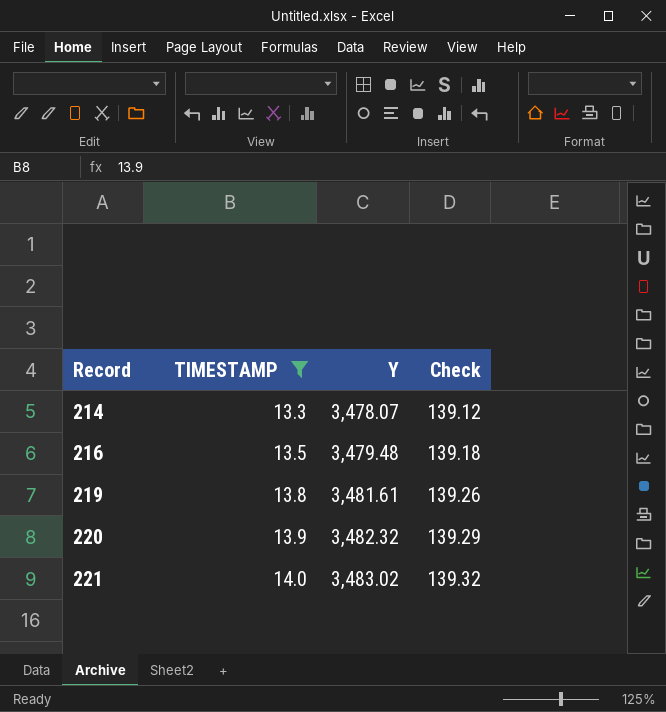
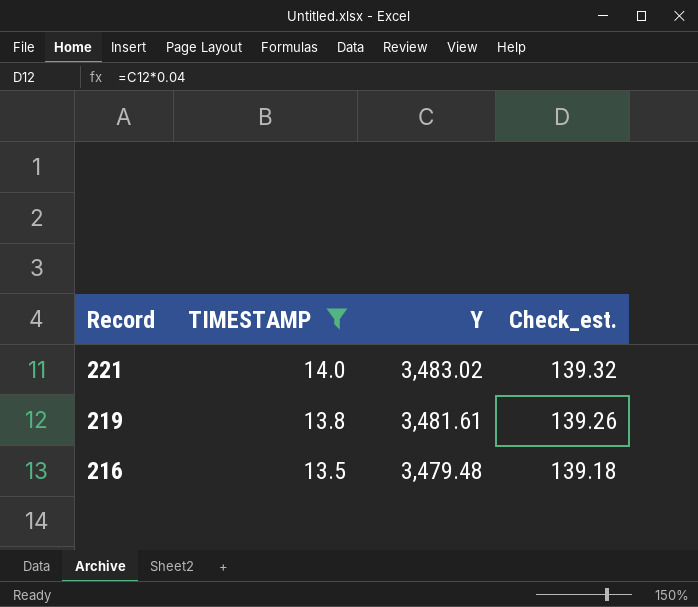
row order: Record ascending -> Record descending
column name: Check -> Check_est.
row 214: 13.3 | 3,478.07 | 139.12 -> none
row 220: 13.9 | 3,482.32 | 139.29 -> none

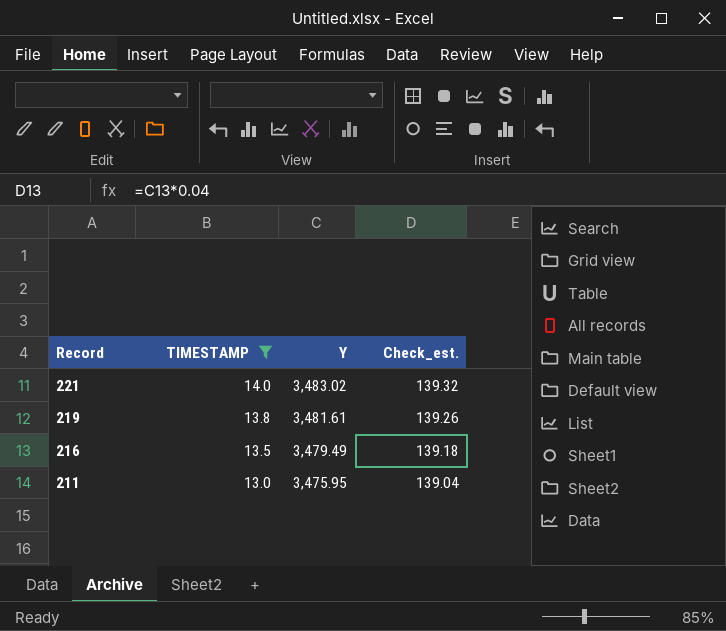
216 | Y: 3,479.48 -> 3,479.49
row 211: none -> 13.0 | 3,475.95 | 139.04

